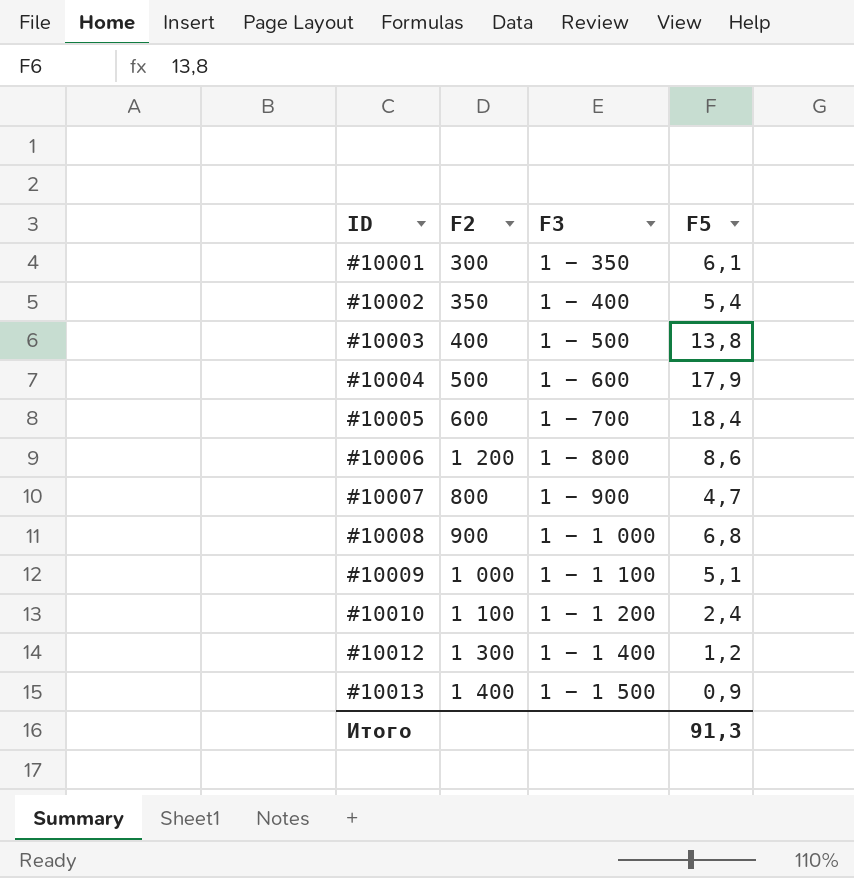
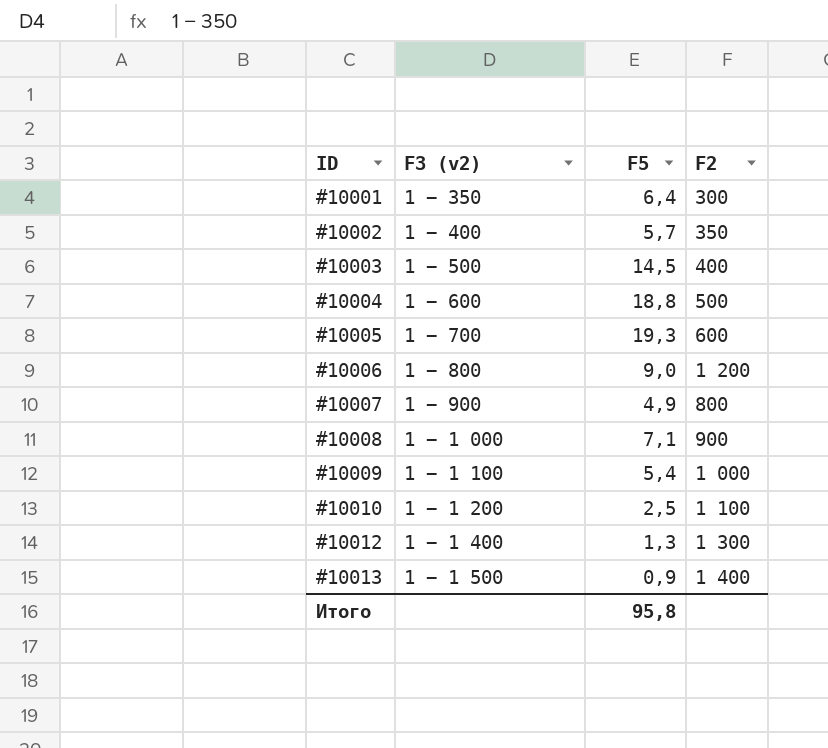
column name: F3 -> F3 (v2)
column F2 | position: 2 -> 4
#10001 | F5: 6,1 -> 6,4
#10002 | F5: 5,4 -> 5,7
#10003 | F5: 13,8 -> 14,5
#10004 | F5: 17,9 -> 18,8
#10005 | F5: 18,4 -> 19,3
#10006 | F5: 8,6 -> 9,0
#10007 | F5: 4,7 -> 4,9
#10008 | F5: 6,8 -> 7,1
#10009 | F5: 5,1 -> 5,4
#10010 | F5: 2,4 -> 2,5
#10012 | F5: 1,2 -> 1,3
Итого | F5: 91,3 -> 95,8

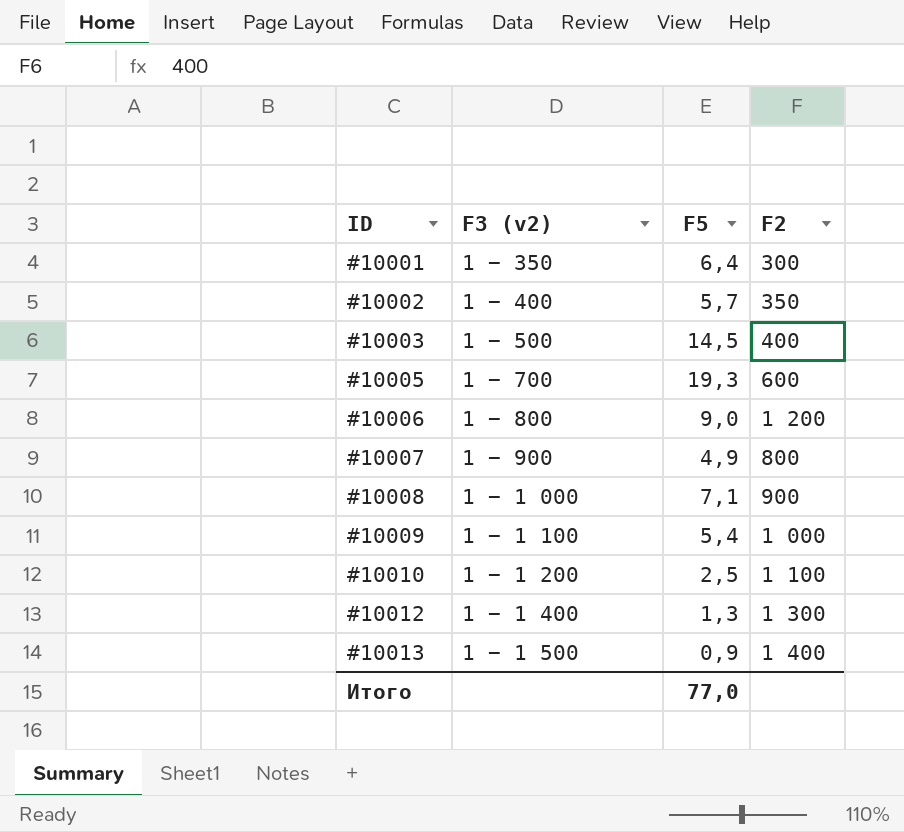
row #10004: 1 − 600 | 18,8 | 500 -> none
Итого | F5: 95,8 -> 77,0

